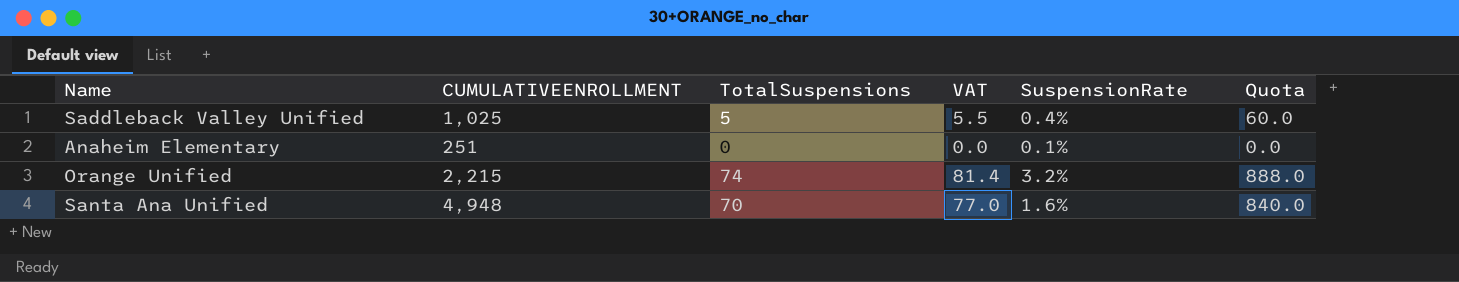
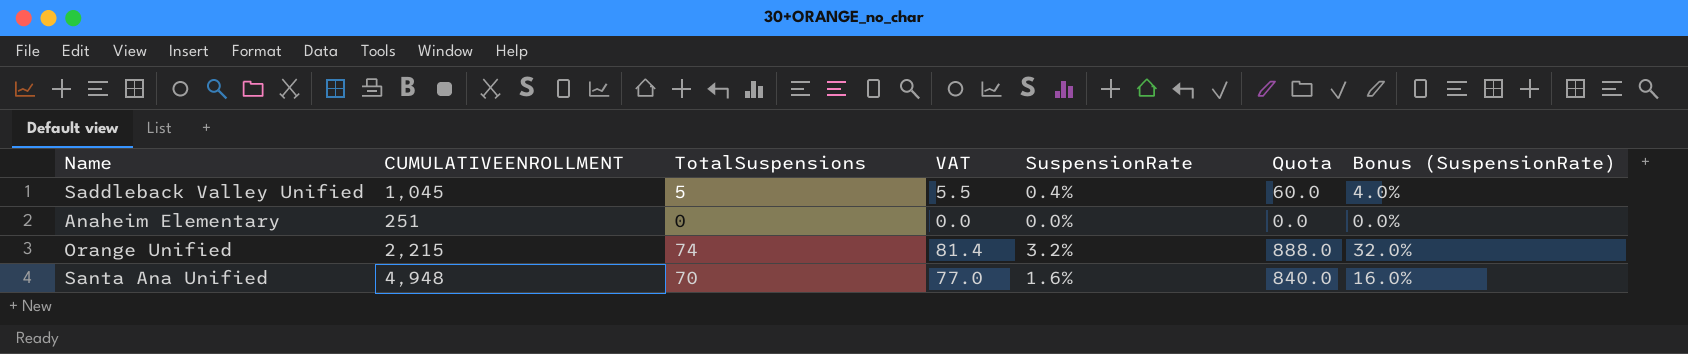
column Bonus (SuspensionRate) | formula: none -> [SuspensionRate] * 10
Saddleback Valley Unified | CUMULATIVEENROLLMENT: 1,025 -> 1,045
Anaheim Elementary | SuspensionRate: 0.1% -> 0.0%

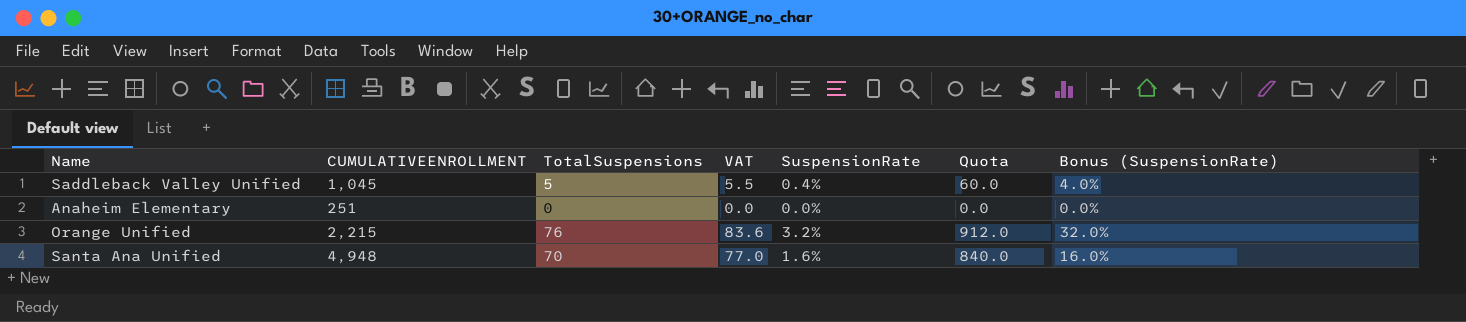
Orange Unified | TotalSuspensions: 74 -> 76
Orange Unified | VAT: 81.4 -> 83.6
Orange Unified | Quota: 888.0 -> 912.0

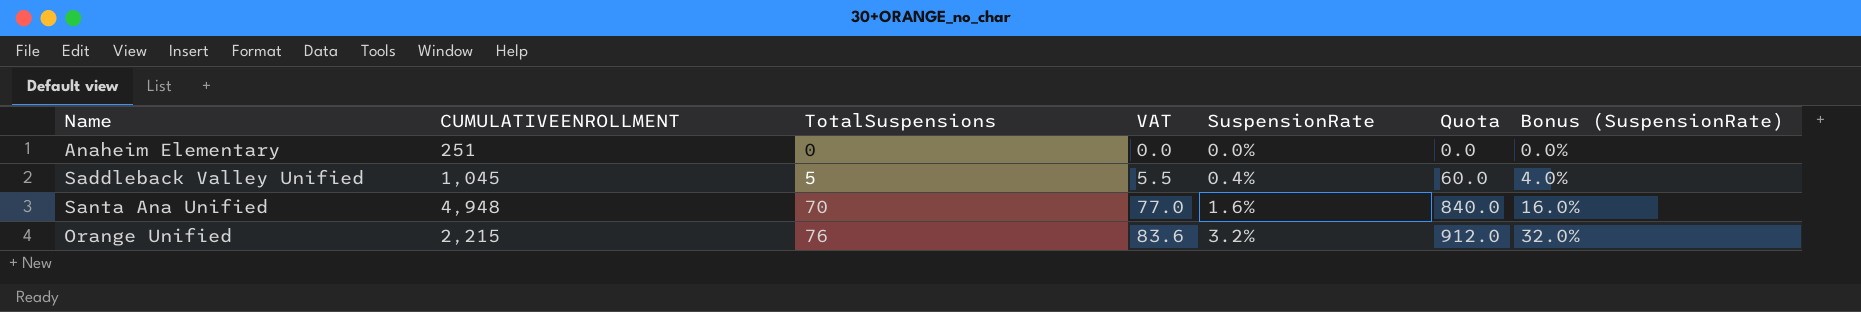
row order: none -> TotalSuspensions ascending

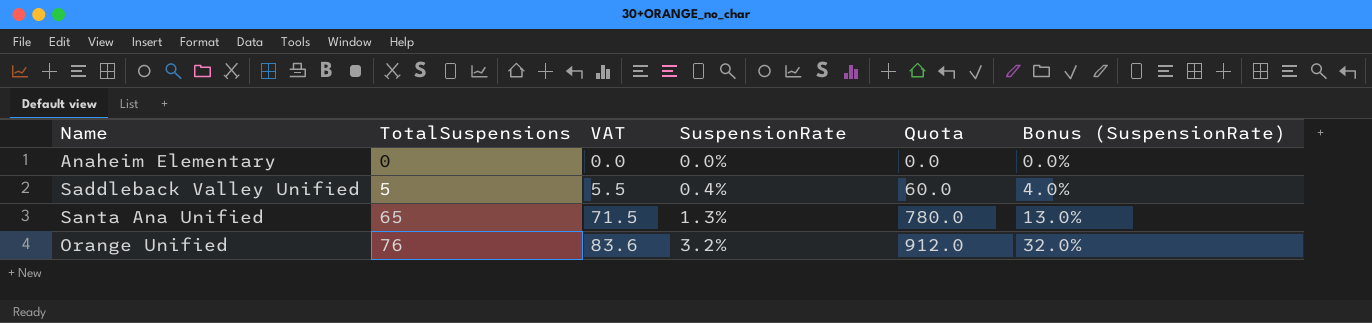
column CUMULATIVEENROLLMENT | position: 2 -> none
Santa Ana Unified | TotalSuspensions: 70 -> 65
Santa Ana Unified | VAT: 77.0 -> 71.5
Santa Ana Unified | SuspensionRate: 1.6% -> 1.3%
Santa Ana Unified | Quota: 840.0 -> 780.0
Santa Ana Unified | Bonus (SuspensionRate): 16.0% -> 13.0%

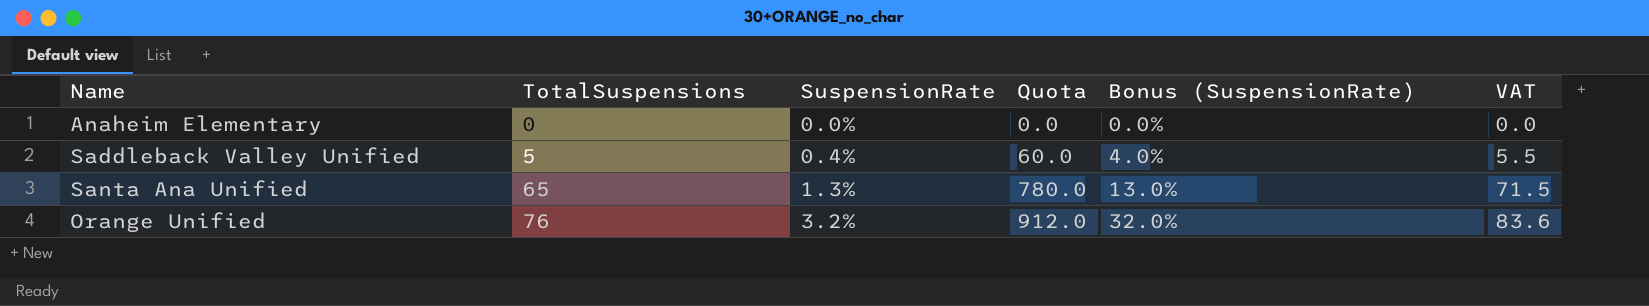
column VAT | position: 3 -> 6

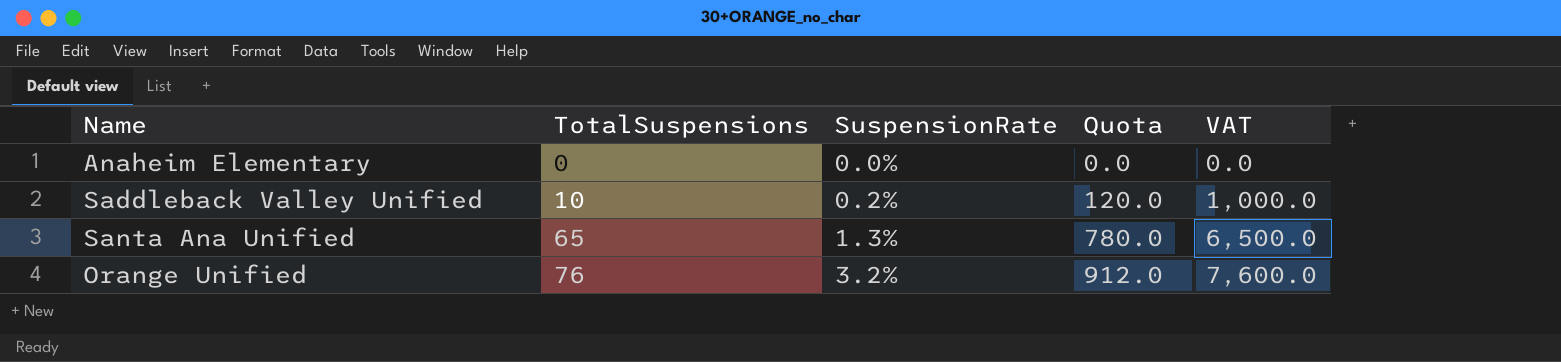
column Bonus (SuspensionRate) | formula: [SuspensionRate] * 10 -> none
column VAT | formula: [TotalSuspensions] * 1.1 -> [TotalSuspensions] * 100
Saddleback Valley Unified | TotalSuspensions: 5 -> 10
Saddleback Valley Unified | SuspensionRate: 0.4% -> 0.2%
Saddleback Valley Unified | Quota: 60.0 -> 120.0

